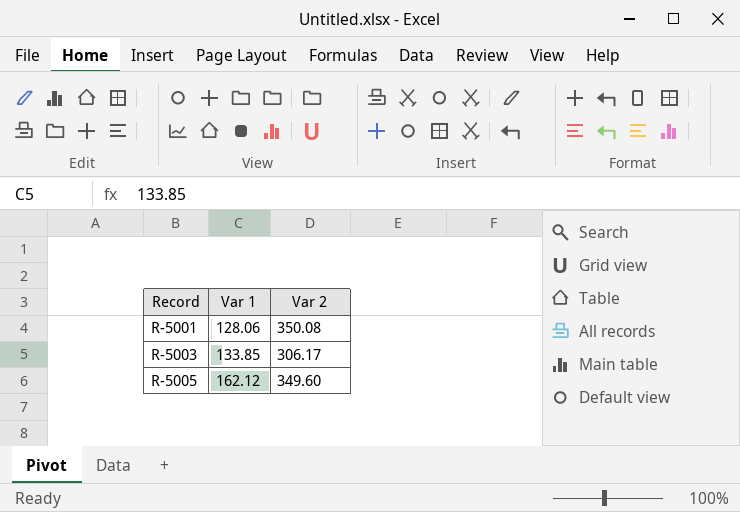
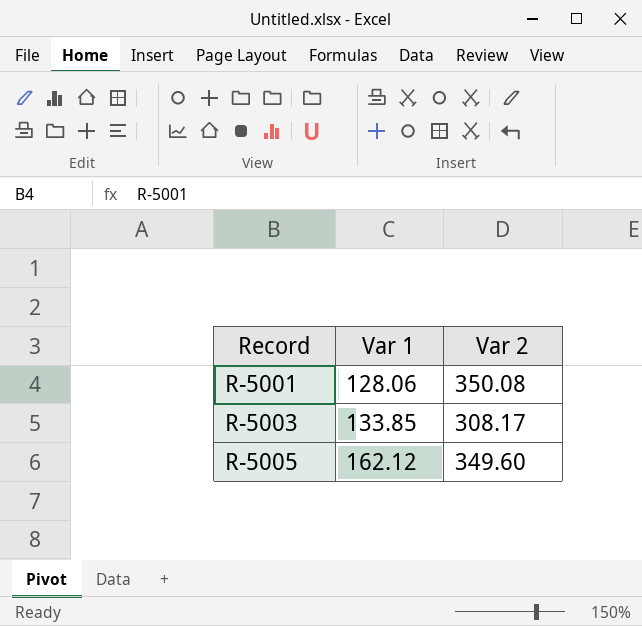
R-5003 | Var 2: 306.17 -> 308.17

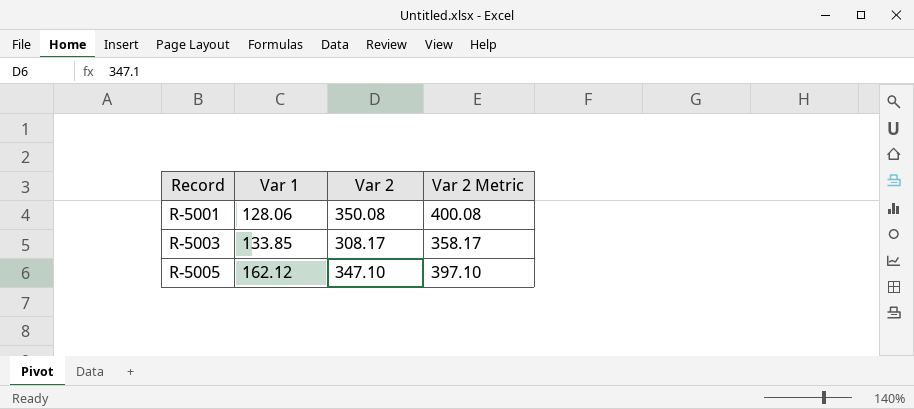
column Var 2 Metric | formula: none -> [Var 2] + 50
R-5005 | Var 2: 349.60 -> 347.10

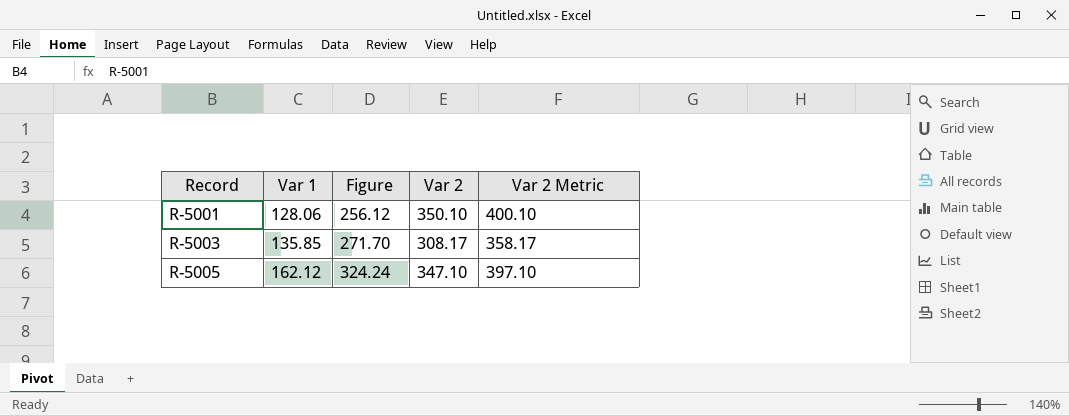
column Figure | formula: none -> [Var 1] * 2
R-5001 | Var 2: 350.08 -> 350.10
R-5001 | Var 2 Metric: 400.08 -> 400.10
R-5003 | Var 1: 133.85 -> 135.85

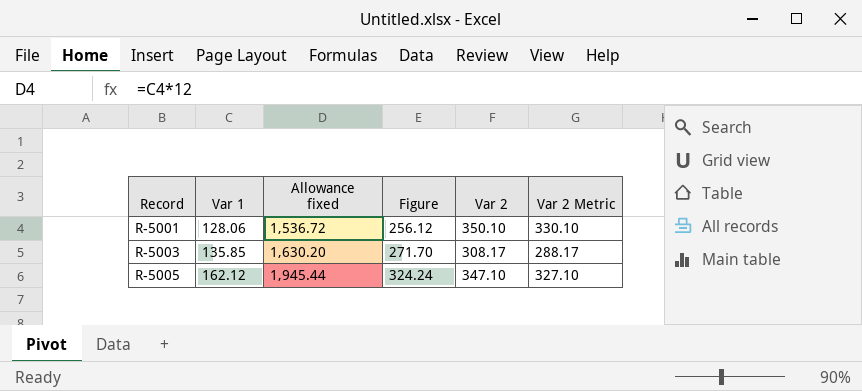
column Allowance fixed | formula: none -> [Var 1] * 12
column Var 2 Metric | formula: [Var 2] + 50 -> [Var 2] - 20

